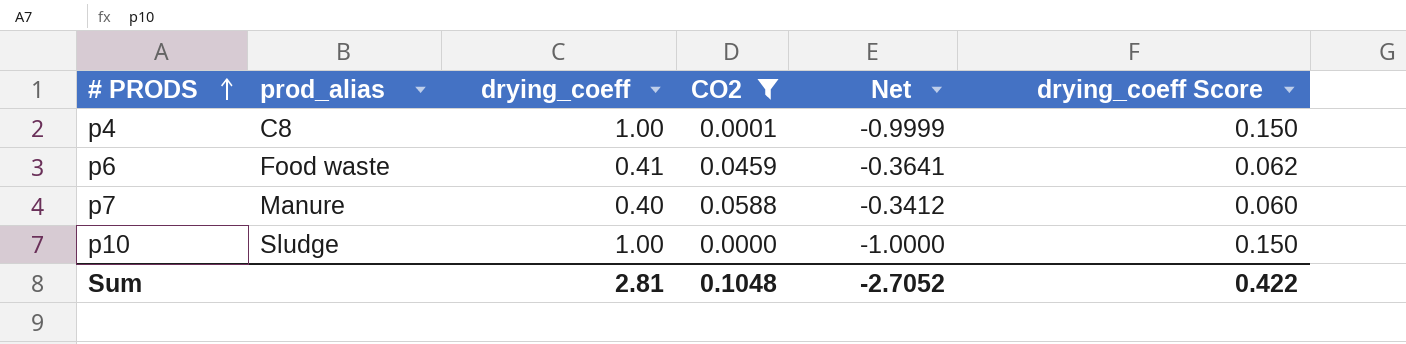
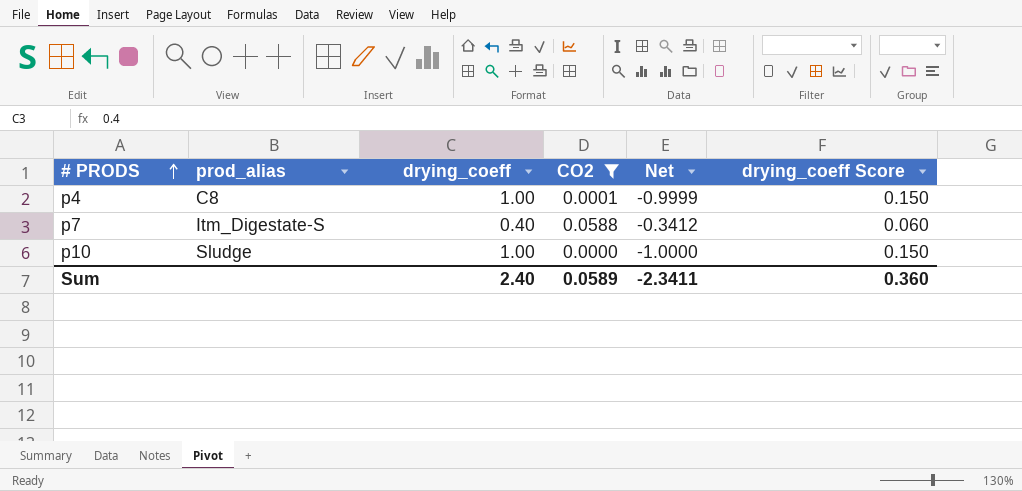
row p6: Food waste | 0.41 | 0.0459 | -0.3641 | 0.062 -> none
p7 | prod_alias: Manure -> Itm_Digestate-S
Sum | drying_coeff: 2.81 -> 2.40
Sum | CO2: 0.1048 -> 0.0589
Sum | Net: -2.7052 -> -2.3411
Sum | drying_coeff Score: 0.422 -> 0.360

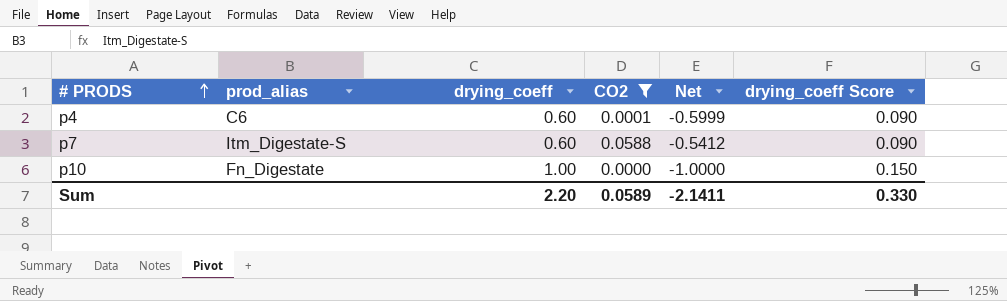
p4 | prod_alias: C8 -> C6
p4 | drying_coeff: 1.00 -> 0.60
p4 | Net: -0.9999 -> -0.5999
p4 | drying_coeff Score: 0.150 -> 0.090
p7 | drying_coeff: 0.40 -> 0.60
p7 | Net: -0.3412 -> -0.5412
p7 | drying_coeff Score: 0.060 -> 0.090
p10 | prod_alias: Sludge -> Fn_Digestate
Sum | drying_coeff: 2.40 -> 2.20
Sum | Net: -2.3411 -> -2.1411
Sum | drying_coeff Score: 0.360 -> 0.330

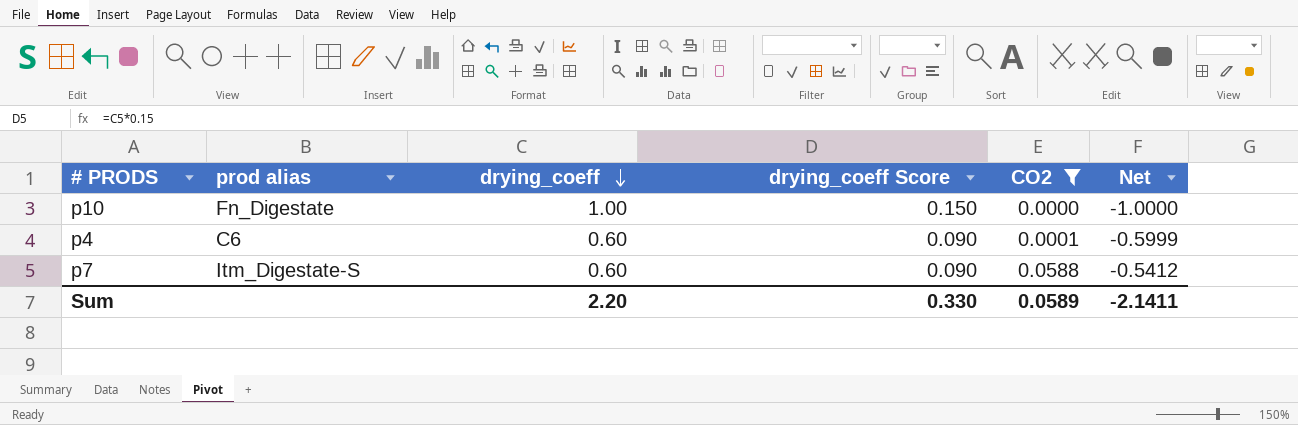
row order: # PRODS ascending -> drying_coeff descending
column name: prod_alias -> prod alias
column drying_coeff Score | position: 6 -> 4

